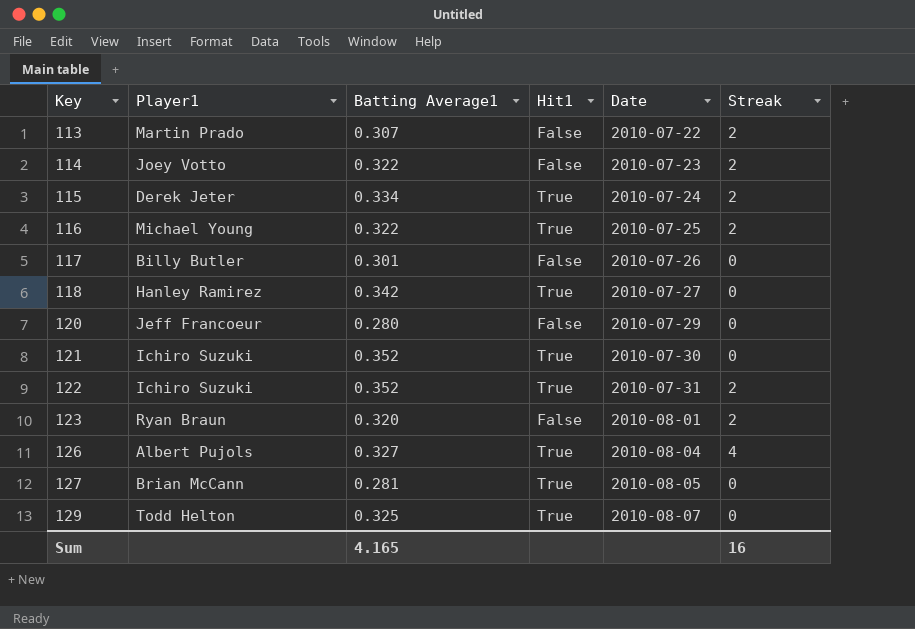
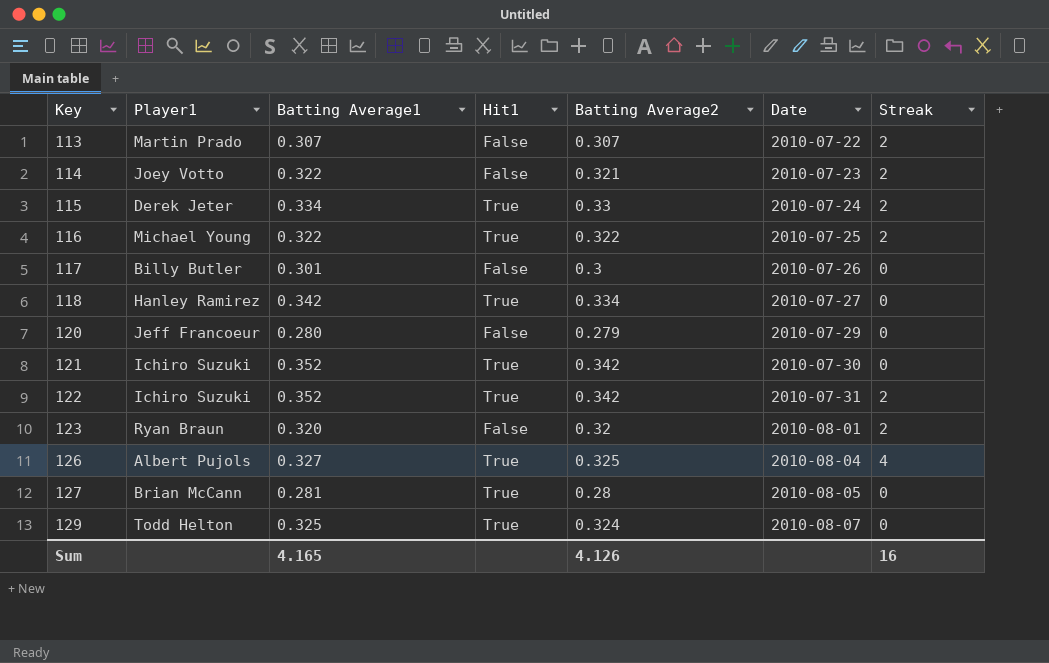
column Batting Average2 | position: none -> 5

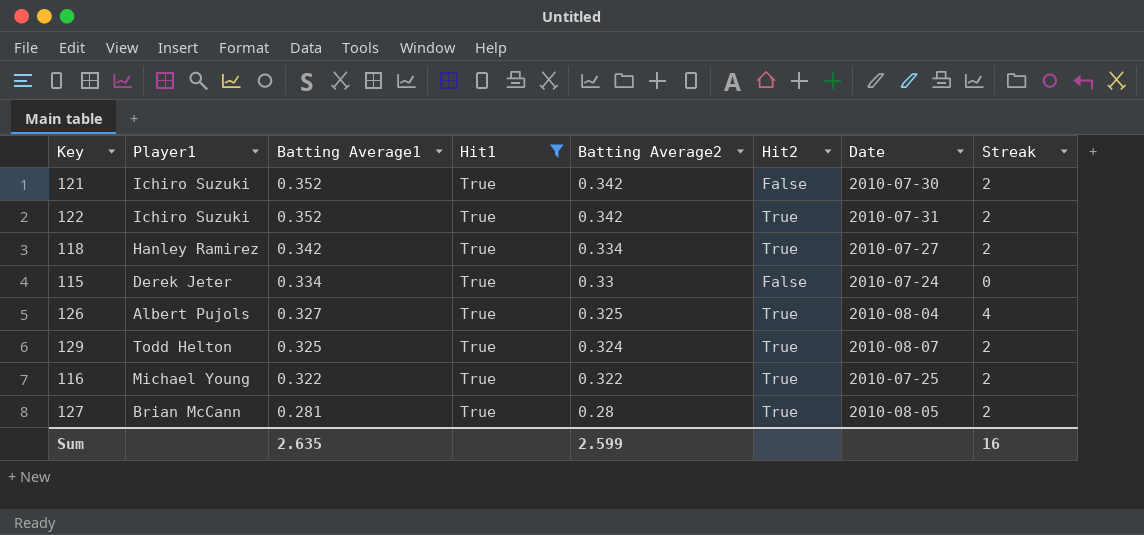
filter: none -> Hit1 = True
row order: Key ascending -> Batting Average1 descending
column Hit2 | position: none -> 6
121 | Streak: 0 -> 2
118 | Streak: 0 -> 2
115 | Streak: 2 -> 0
129 | Streak: 0 -> 2
127 | Streak: 0 -> 2
Sum | Batting Average1: 4.165 -> 2.635
Sum | Batting Average2: 4.126 -> 2.599

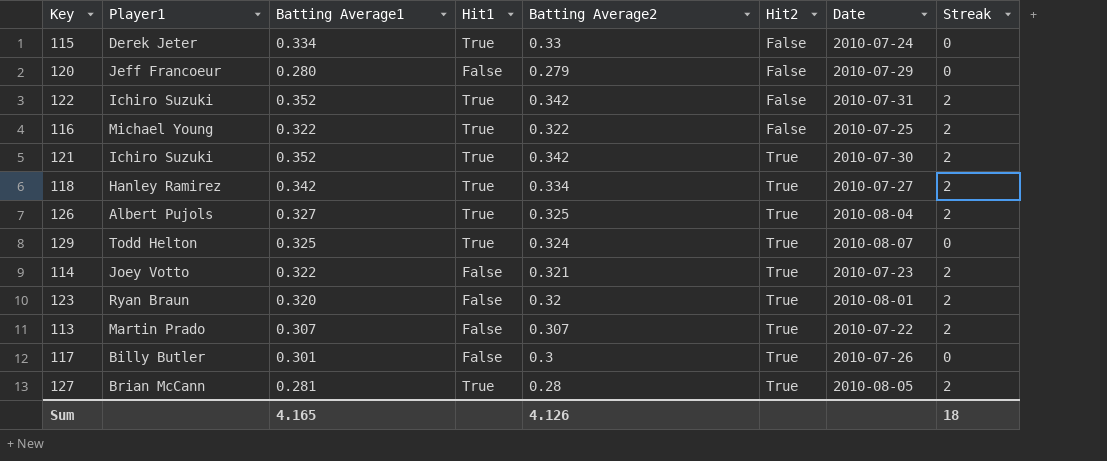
filter: Hit1 = True -> none
row order: Batting Average1 descending -> Hit2 ascending
122 | Hit2: True -> False
116 | Hit2: True -> False
121 | Hit2: False -> True
126 | Streak: 4 -> 2
129 | Streak: 2 -> 0
Sum | Batting Average1: 2.635 -> 4.165
Sum | Batting Average2: 2.599 -> 4.126
Sum | Streak: 16 -> 18

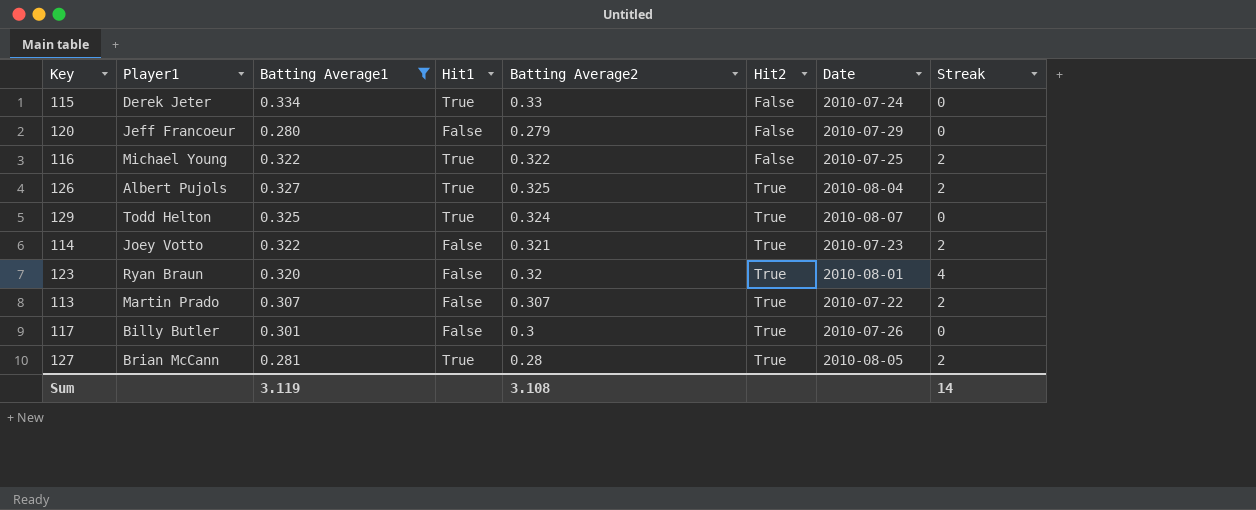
filter: none -> Batting Average1 <= 0.334
123 | Streak: 2 -> 4
Sum | Batting Average1: 4.165 -> 3.119
Sum | Batting Average2: 4.126 -> 3.108
Sum | Streak: 18 -> 14

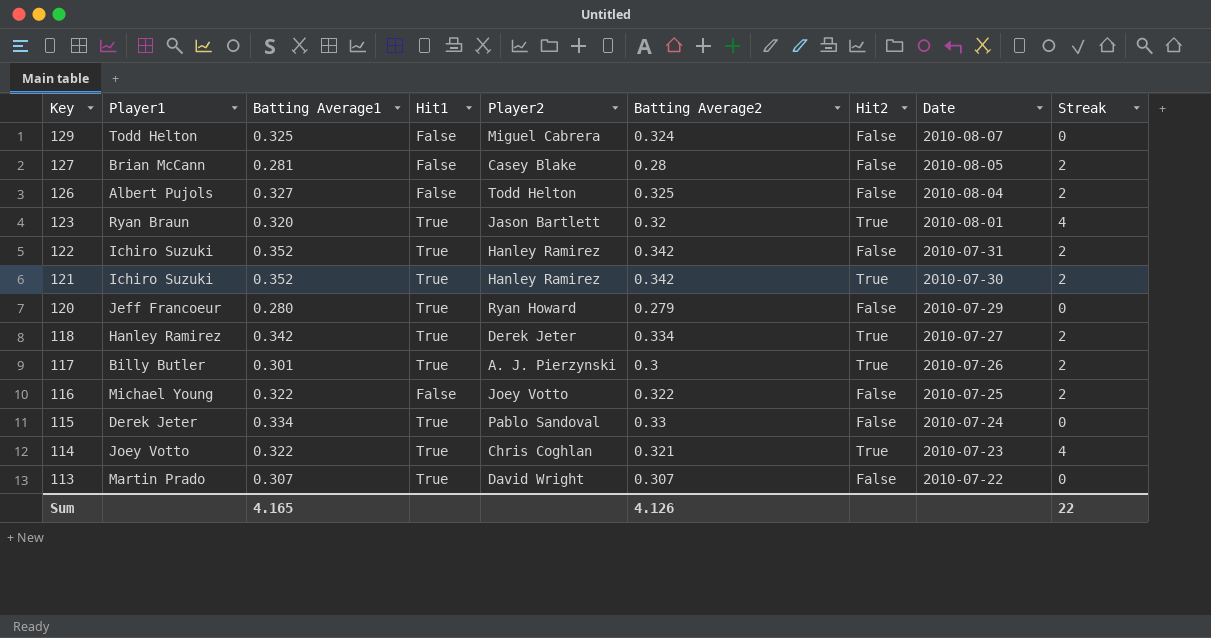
filter: Batting Average1 <= 0.334 -> none
row order: Hit2 ascending -> Key descending
column Player2 | position: none -> 5
129 | Hit1: True -> False
129 | Hit2: True -> False
127 | Hit1: True -> False
127 | Hit2: True -> False
126 | Hit1: True -> False
126 | Hit2: True -> False
123 | Hit1: False -> True
120 | Hit1: False -> True
117 | Hit1: False -> True
117 | Streak: 0 -> 2
116 | Hit1: True -> False
114 | Hit1: False -> True
114 | Streak: 2 -> 4
113 | Hit1: False -> True
113 | Hit2: True -> False
113 | Streak: 2 -> 0
Sum | Batting Average1: 3.119 -> 4.165
Sum | Batting Average2: 3.108 -> 4.126
Sum | Streak: 14 -> 22

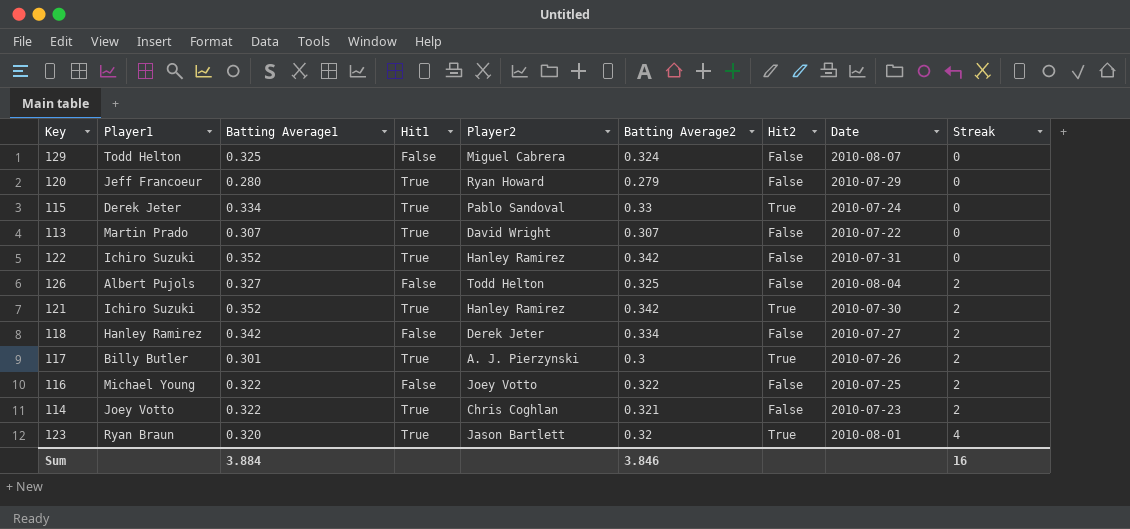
row order: Key descending -> Streak ascending
row 127: Brian McCann | 0.281 | False | Casey Blake | 0.28 | False | 2010-08-05 | 2 -> none
115 | Hit2: False -> True
122 | Streak: 2 -> 0
118 | Hit1: True -> False
118 | Hit2: True -> False
114 | Hit2: True -> False
114 | Streak: 4 -> 2
Sum | Batting Average1: 4.165 -> 3.884
Sum | Batting Average2: 4.126 -> 3.846
Sum | Streak: 22 -> 16

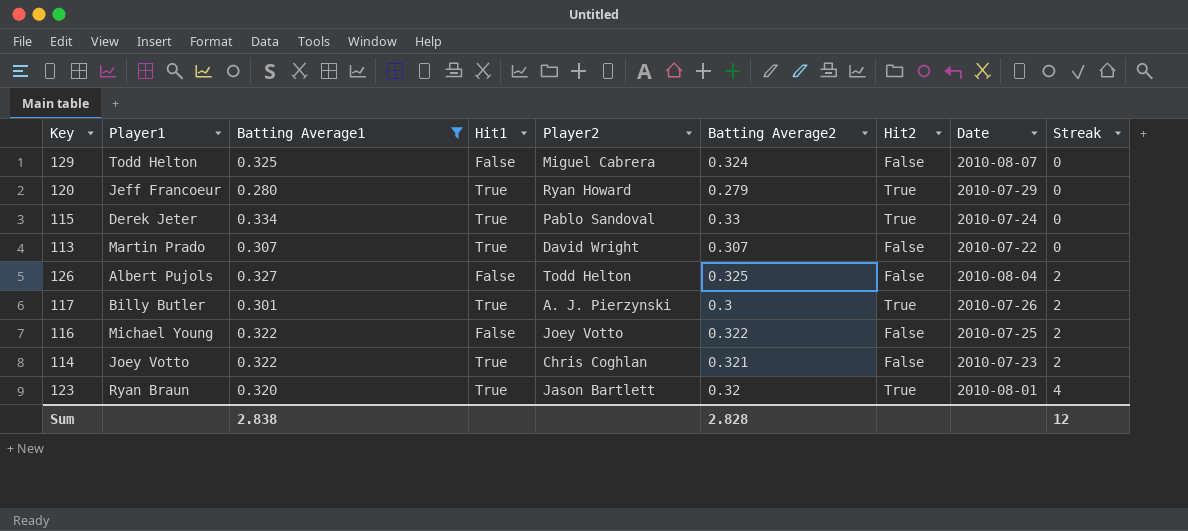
filter: none -> Batting Average1 <= 0.334
120 | Hit2: False -> True
Sum | Batting Average1: 3.884 -> 2.838
Sum | Batting Average2: 3.846 -> 2.828
Sum | Streak: 16 -> 12

